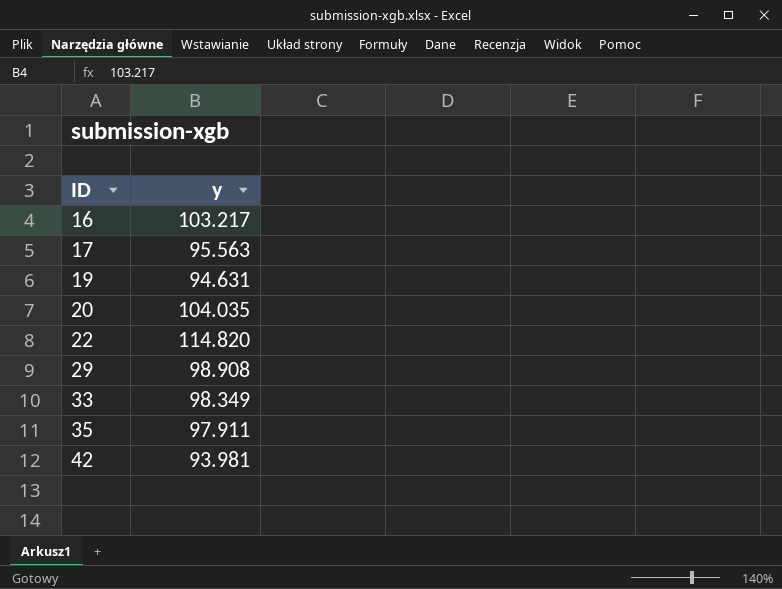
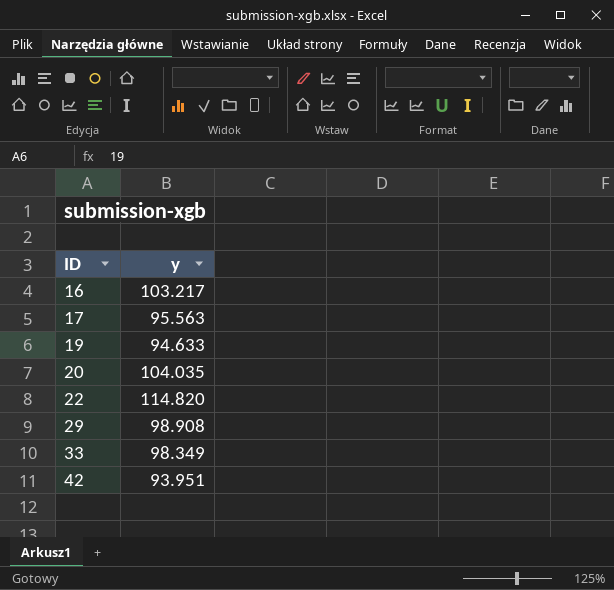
row 35: 97.911 -> none
19 | y: 94.631 -> 94.633
42 | y: 93.981 -> 93.951

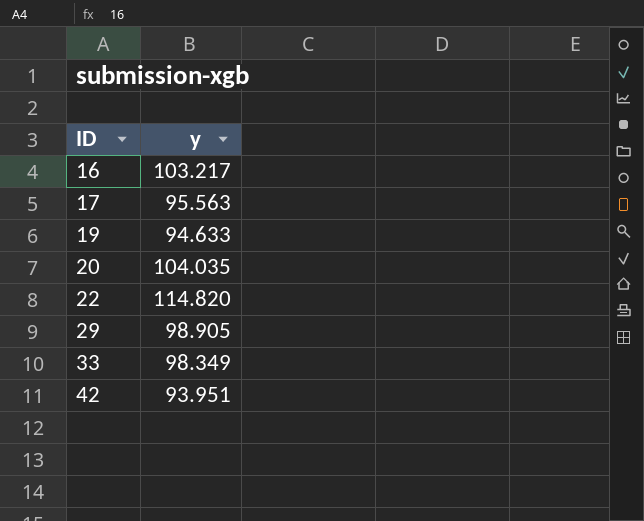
29 | y: 98.908 -> 98.905

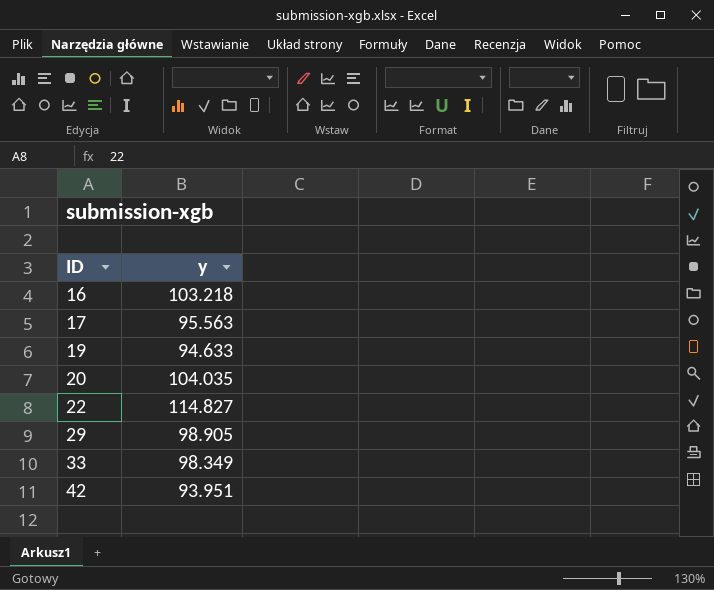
16 | y: 103.217 -> 103.218
22 | y: 114.820 -> 114.827

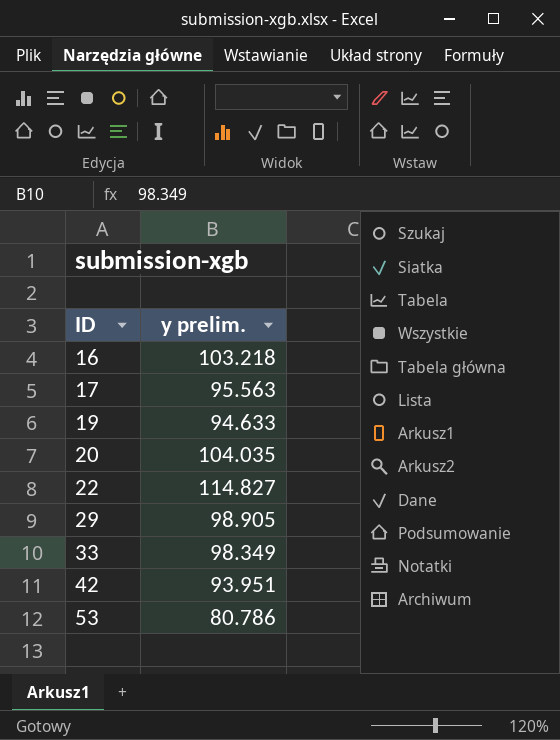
column name: y -> y prelim.
row 53: none -> 80.786

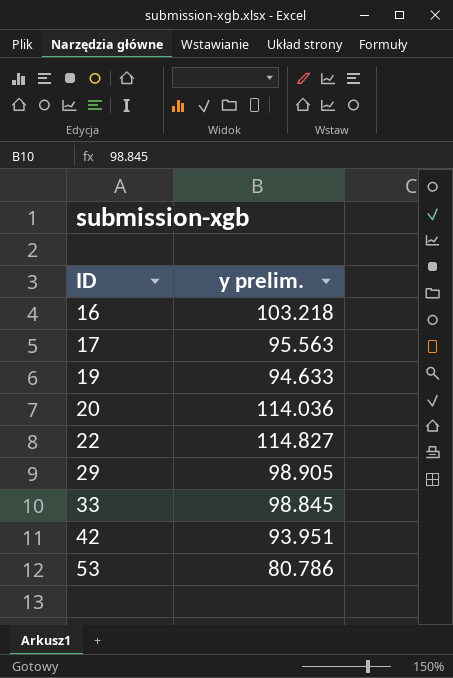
20 | y prelim.: 104.035 -> 114.036
33 | y prelim.: 98.349 -> 98.845

